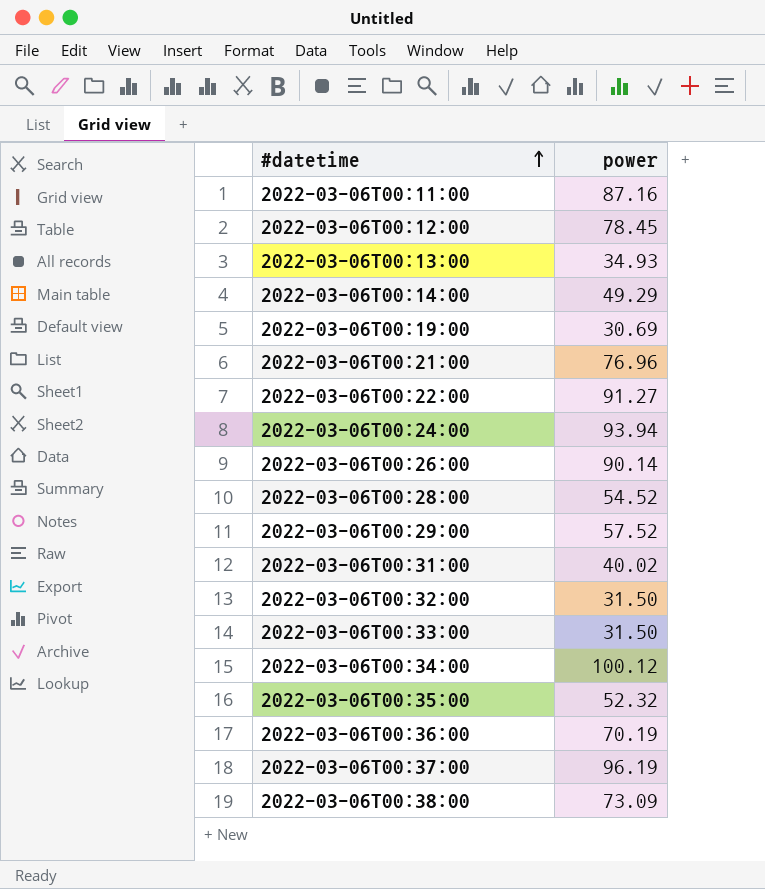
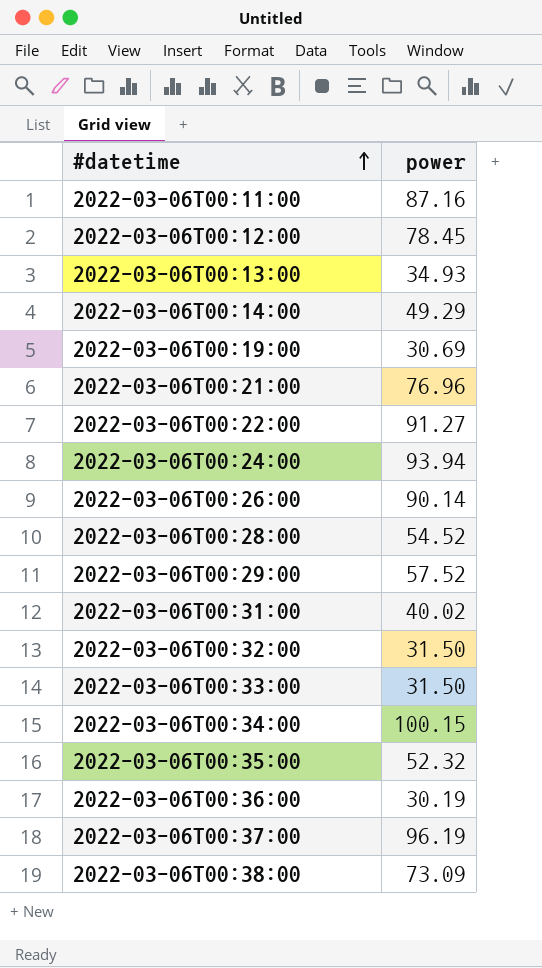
2022-03-06T00:34:00 | power: 100.12 -> 100.15
2022-03-06T00:36:00 | power: 70.19 -> 30.19

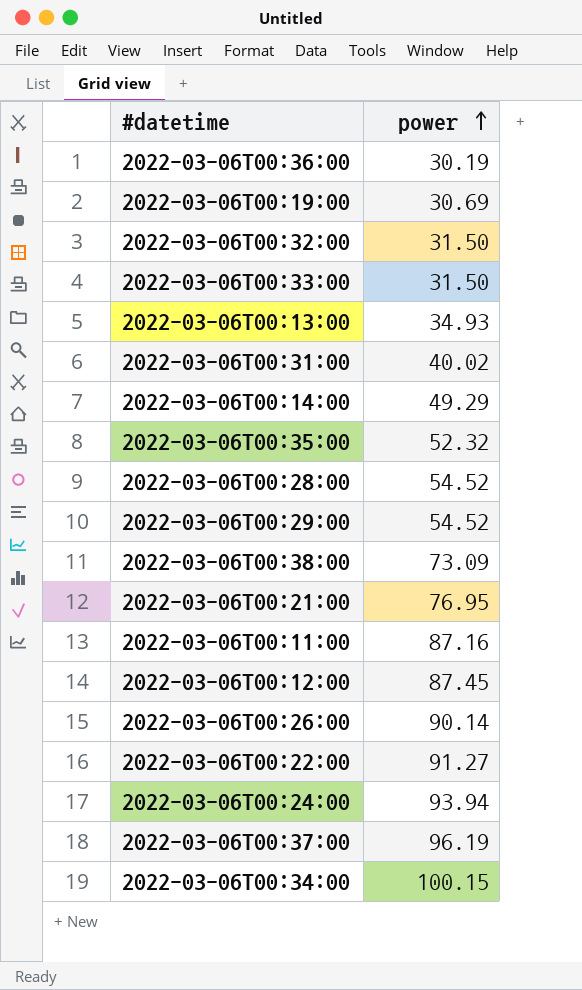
row order: #datetime ascending -> power ascending
2022-03-06T00:29:00 | power: 57.52 -> 54.52
2022-03-06T00:21:00 | power: 76.96 -> 76.95
2022-03-06T00:12:00 | power: 78.45 -> 87.45

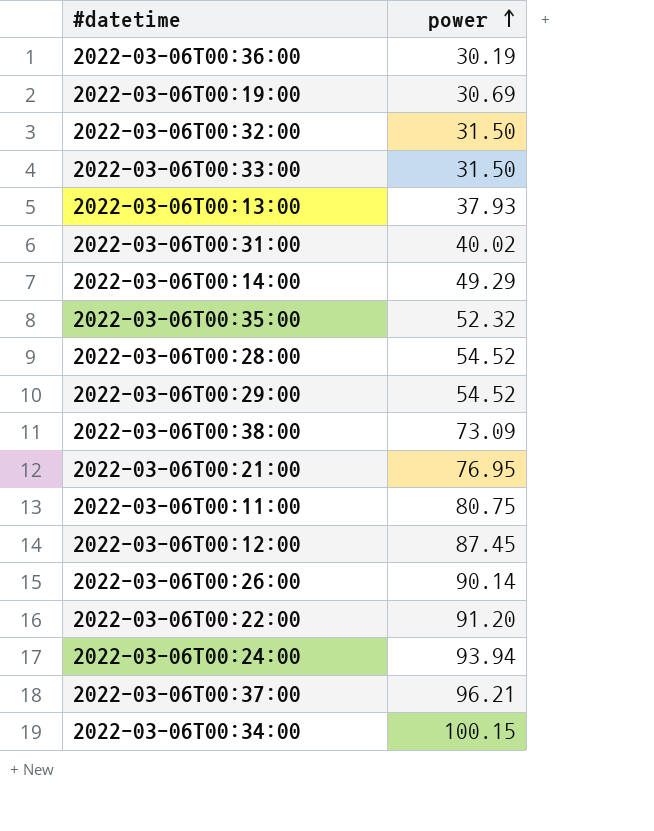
2022-03-06T00:13:00 | power: 34.93 -> 37.93
2022-03-06T00:11:00 | power: 87.16 -> 80.75
2022-03-06T00:22:00 | power: 91.27 -> 91.20
2022-03-06T00:37:00 | power: 96.19 -> 96.21

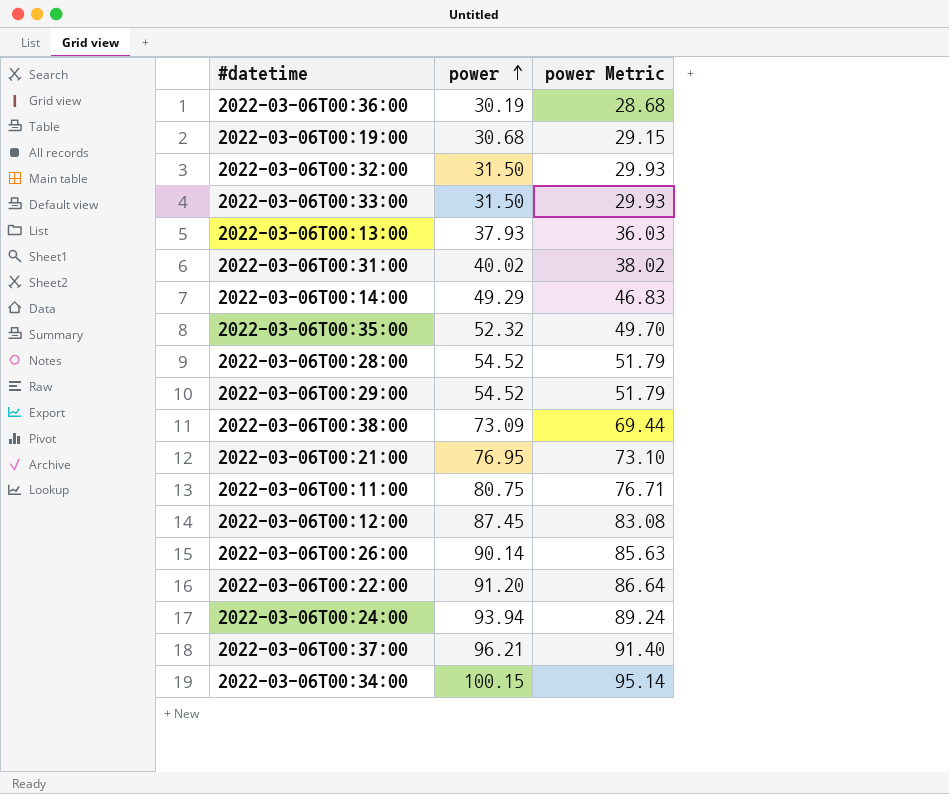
column power Metric | formula: none -> [power] * 0.95
2022-03-06T00:19:00 | power: 30.69 -> 30.68

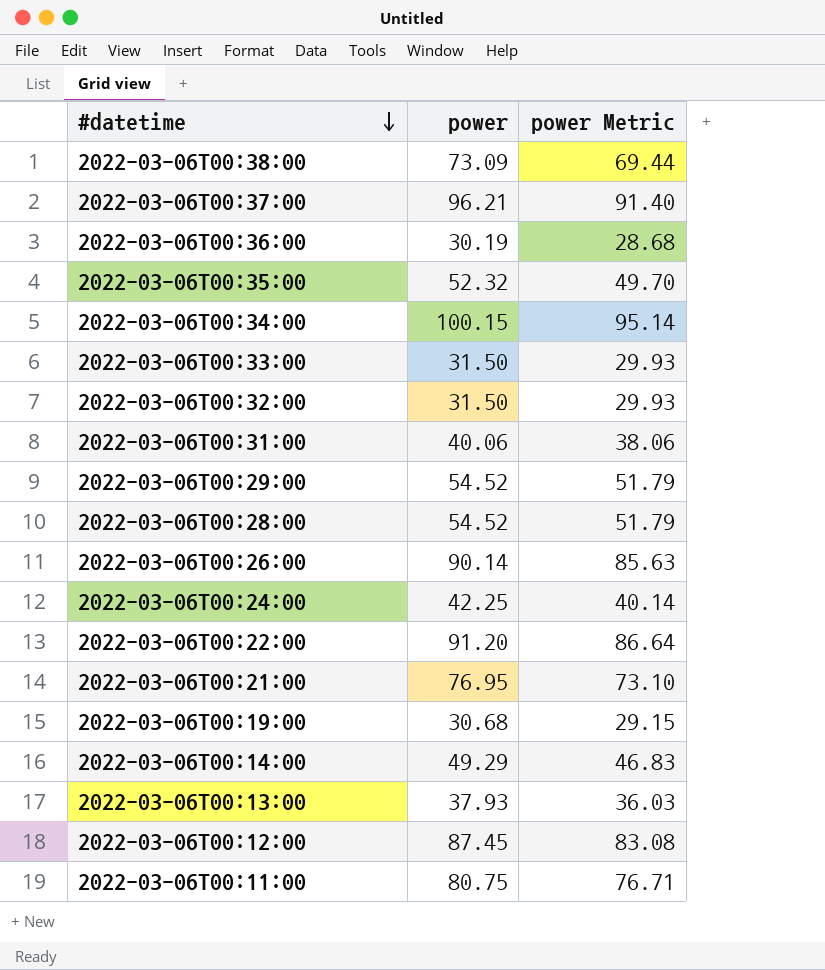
row order: power ascending -> #datetime descending
2022-03-06T00:31:00 | power: 40.02 -> 40.06
2022-03-06T00:31:00 | power Metric: 38.02 -> 38.06
2022-03-06T00:24:00 | power: 93.94 -> 42.25
2022-03-06T00:24:00 | power Metric: 89.24 -> 40.14

